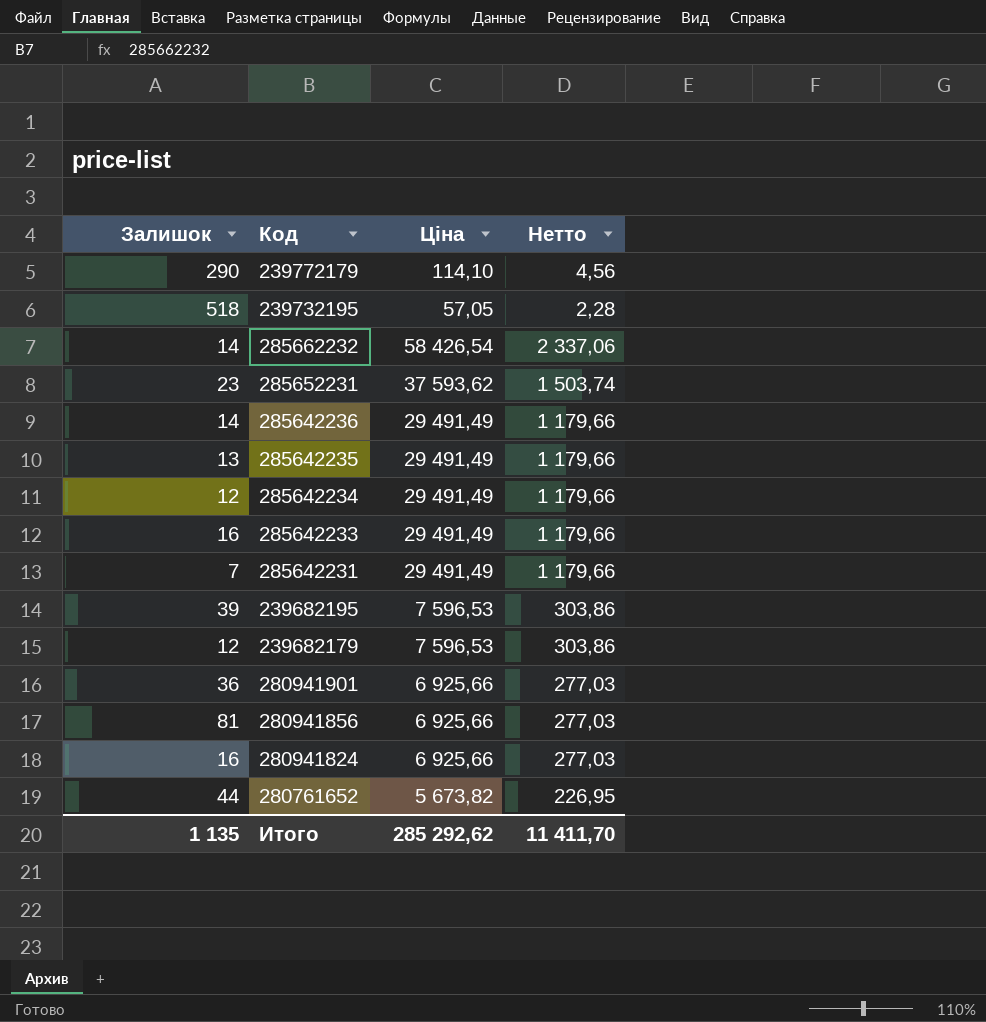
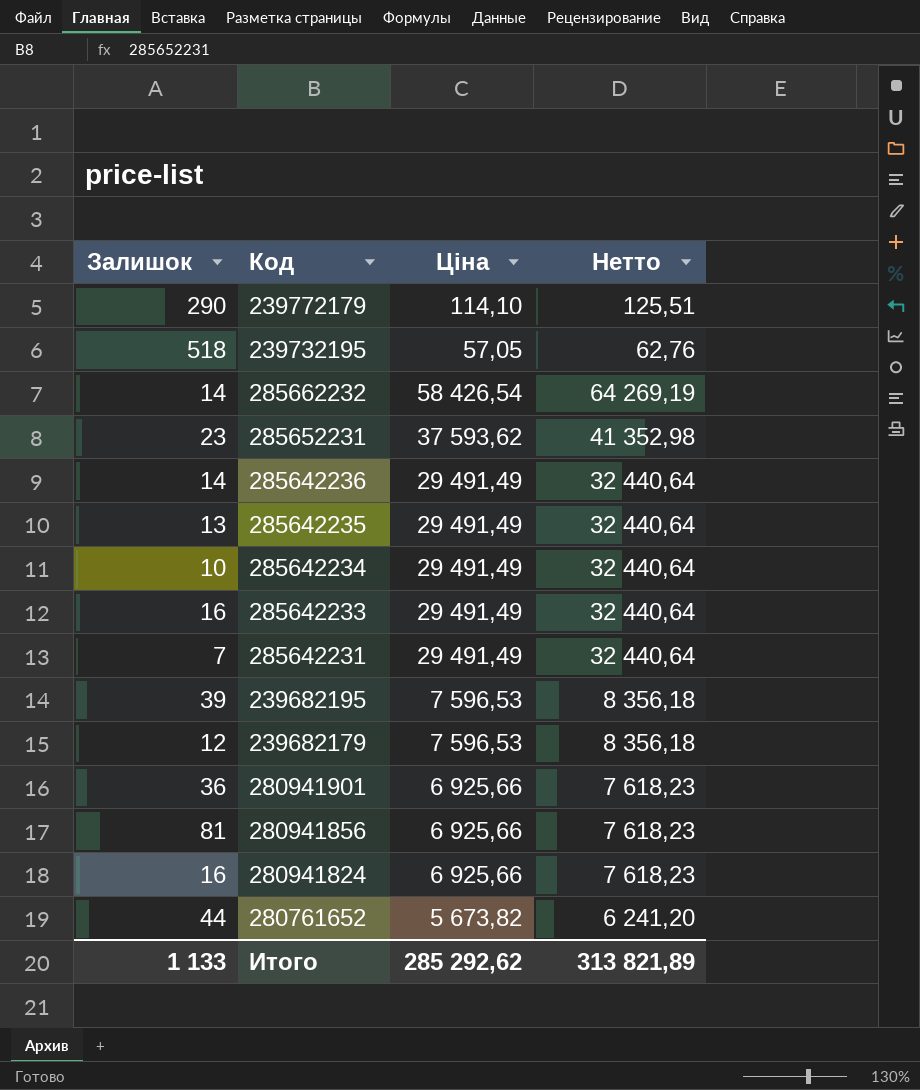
column Нетто | formula: [Ціна] * 0,04 -> [Ціна] * 1,1
285642234 | Залишок: 12 -> 10
Итого | Залишок: 1 135 -> 1 133
Итого | Нетто: 11 411,70 -> 313 821,89

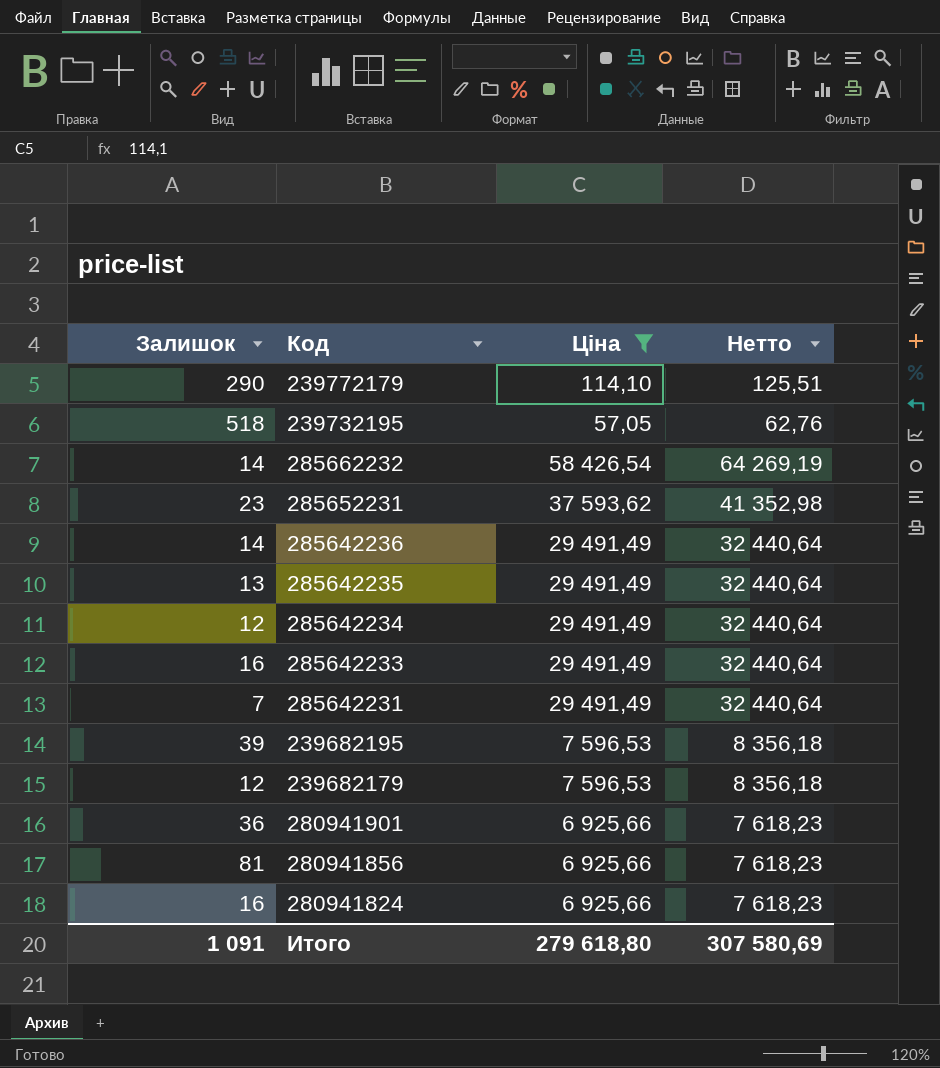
filter: none -> Ціна != 5 673,82
285642234 | Залишок: 10 -> 12
Итого | Залишок: 1 133 -> 1 091
Итого | Ціна: 285 292,62 -> 279 618,80
Итого | Нетто: 313 821,89 -> 307 580,69

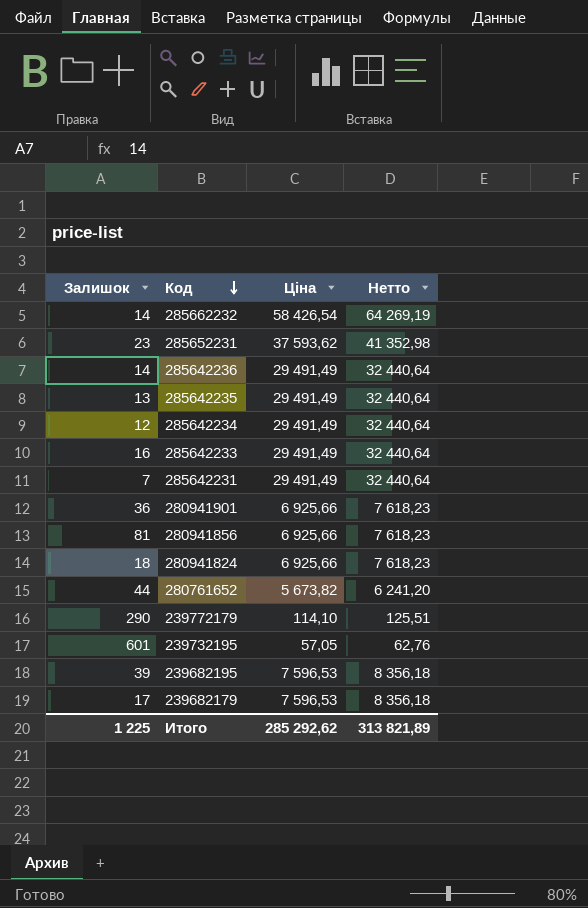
filter: Ціна != 5 673,82 -> none
row order: none -> Код descending
280941824 | Залишок: 16 -> 18
239732195 | Залишок: 518 -> 601
239682179 | Залишок: 12 -> 17
Итого | Залишок: 1 091 -> 1 225
Итого | Ціна: 279 618,80 -> 285 292,62
Итого | Нетто: 307 580,69 -> 313 821,89

